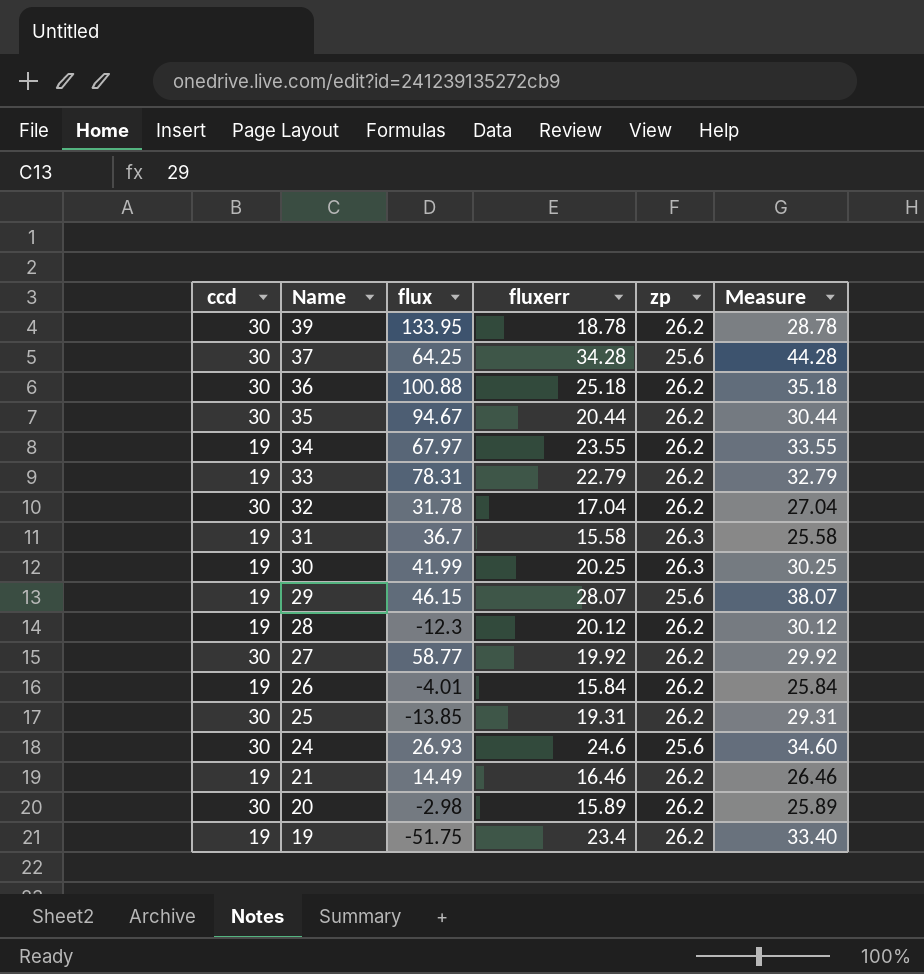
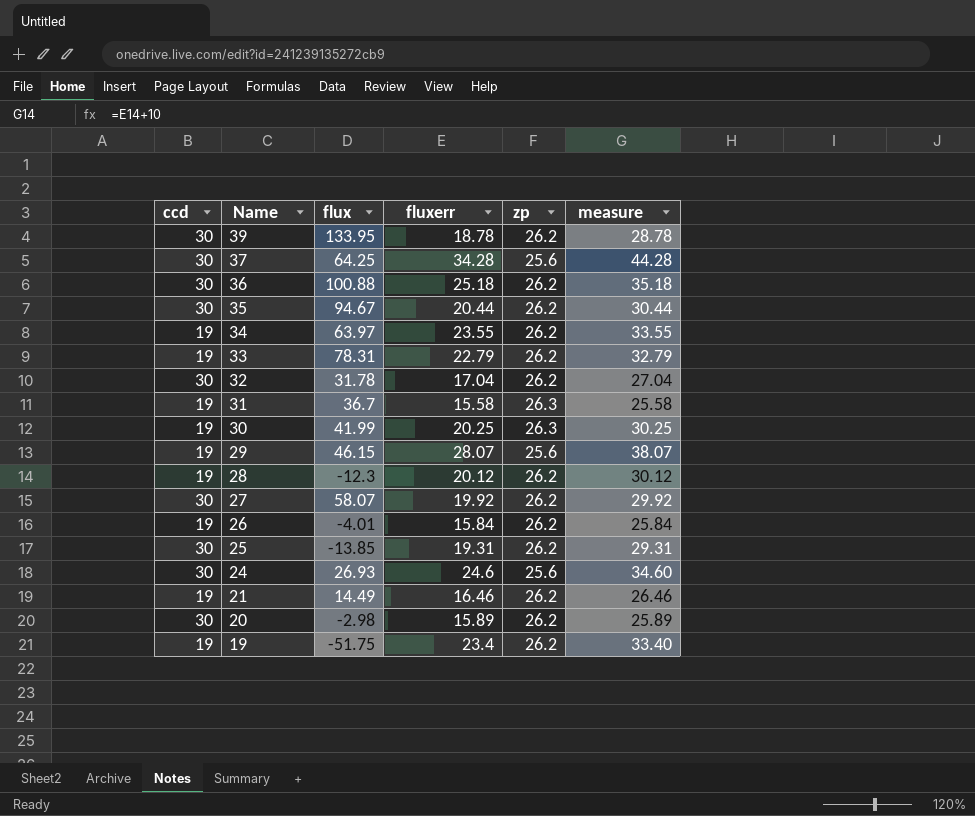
column name: Measure -> measure
34 | flux: 67.97 -> 63.97
27 | flux: 58.77 -> 58.07

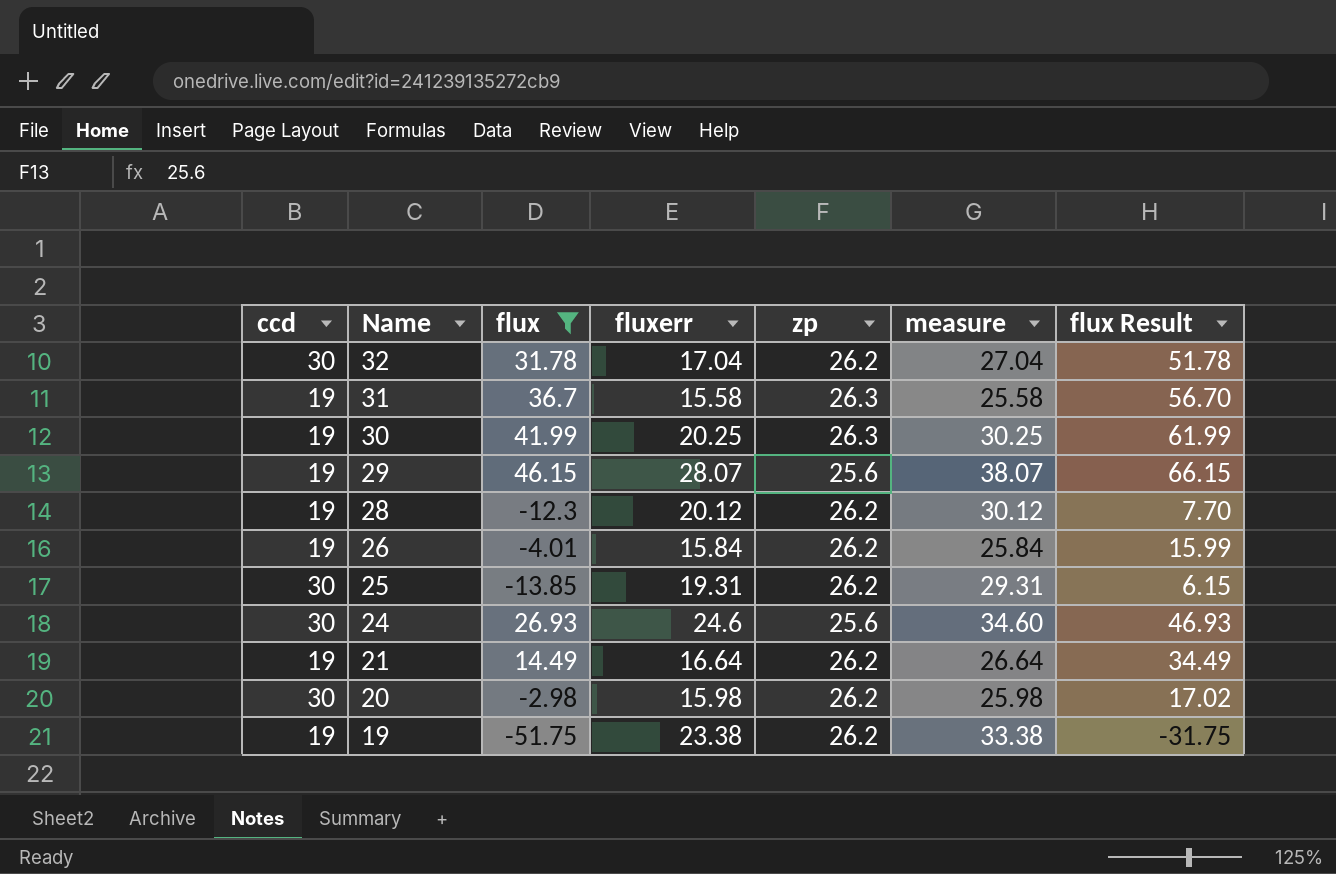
filter: none -> flux <= 46.15
column flux Result | formula: none -> [flux] + 20
21 | fluxerr: 16.46 -> 16.64
21 | measure: 26.46 -> 26.64
20 | fluxerr: 15.89 -> 15.98
20 | measure: 25.89 -> 25.98
19 | fluxerr: 23.4 -> 23.38
19 | measure: 33.40 -> 33.38

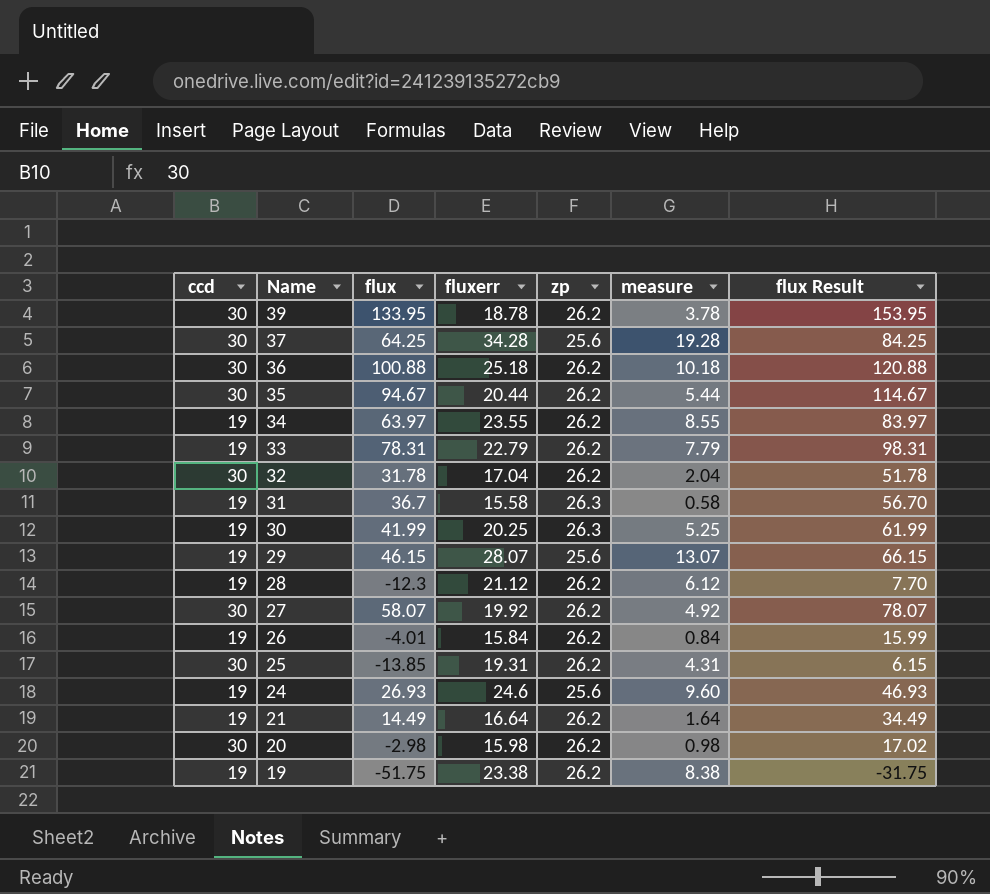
filter: flux <= 46.15 -> none
column measure | formula: [fluxerr] + 10 -> [fluxerr] - 15
28 | fluxerr: 20.12 -> 21.12
24 | ccd: 30 -> 19

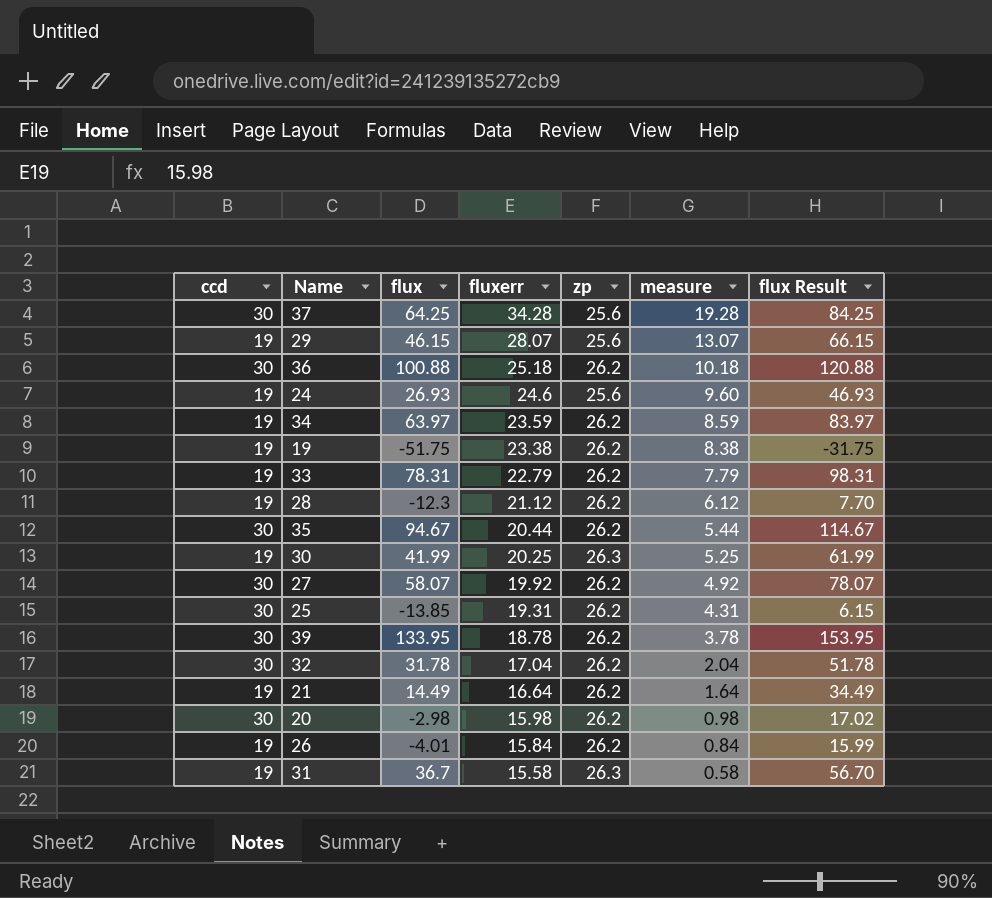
row order: Name descending -> fluxerr descending
34 | fluxerr: 23.55 -> 23.59
34 | measure: 8.55 -> 8.59

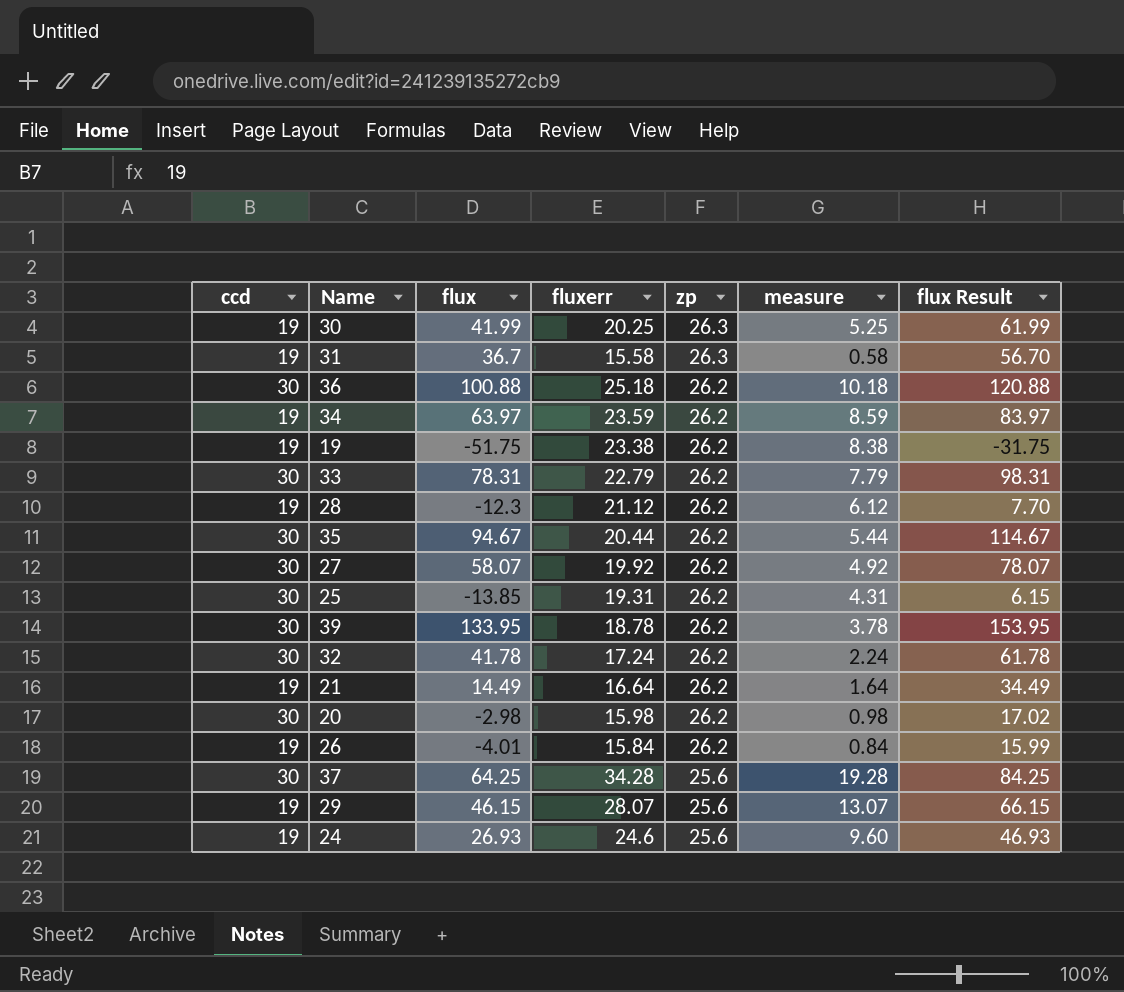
row order: fluxerr descending -> zp descending
33 | ccd: 19 -> 30
32 | flux: 31.78 -> 41.78
32 | fluxerr: 17.04 -> 17.24
32 | measure: 2.04 -> 2.24
32 | flux Result: 51.78 -> 61.78

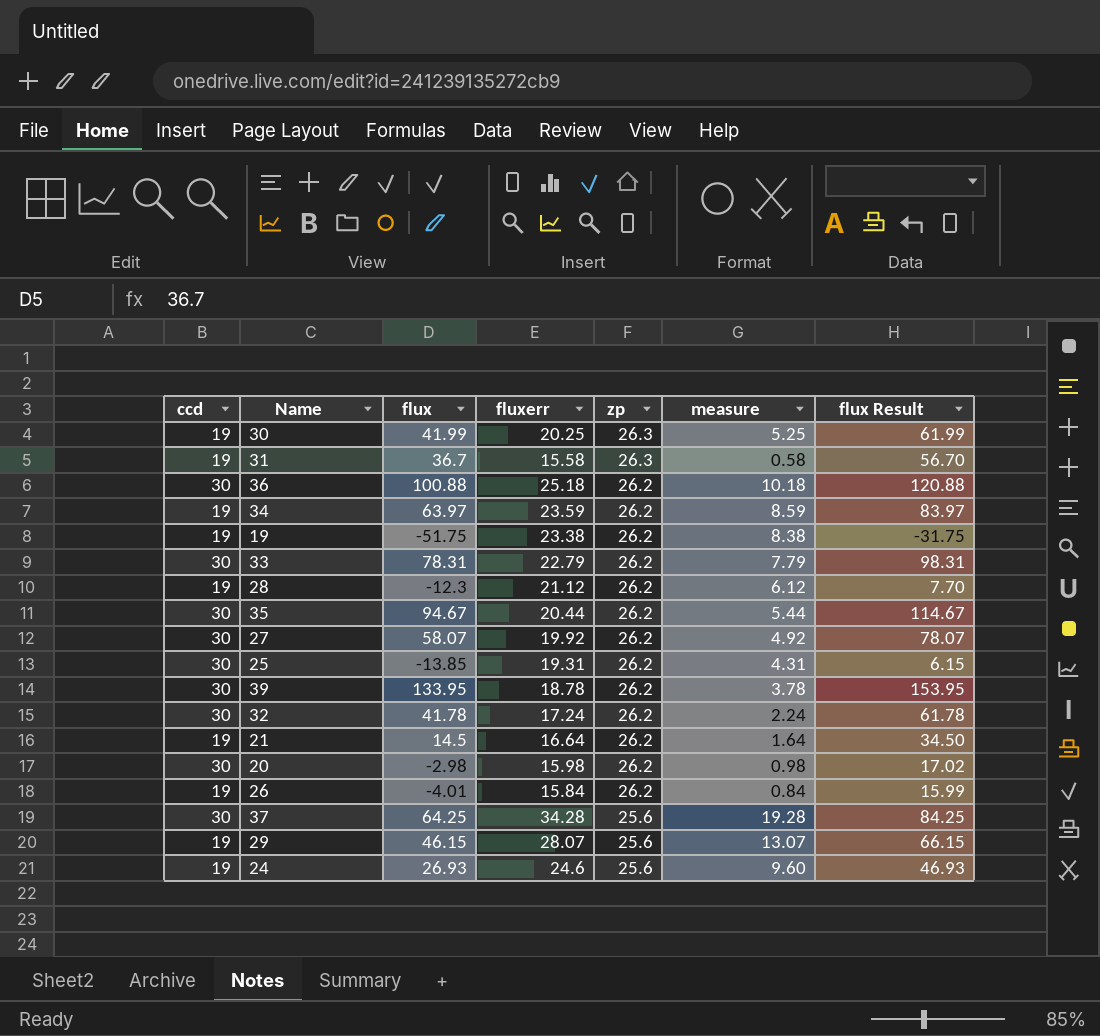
21 | flux: 14.49 -> 14.5
21 | flux Result: 34.49 -> 34.50

